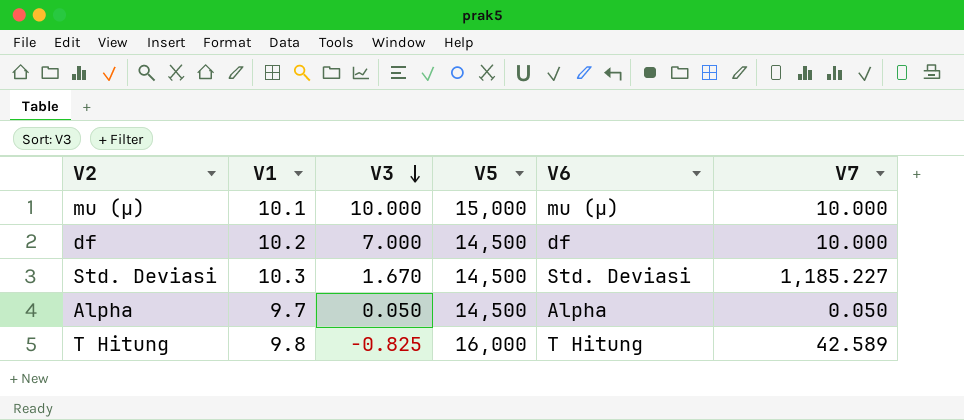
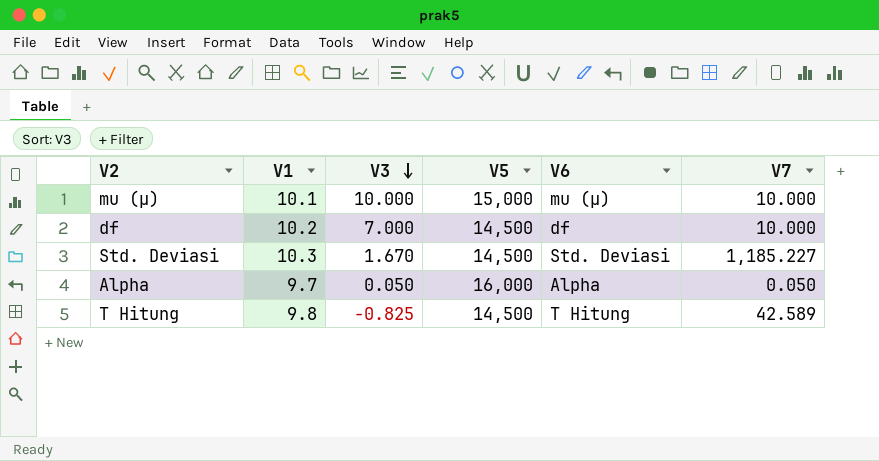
Alpha | V5: 14,500 -> 16,000
T Hitung | V5: 16,000 -> 14,500

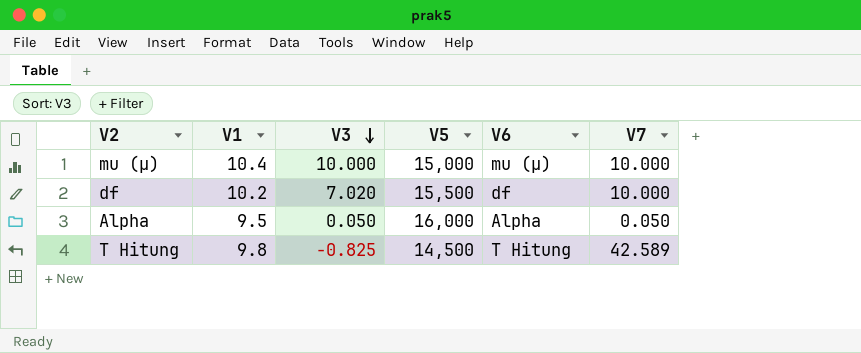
row Std. Deviasi: 10.3 | 1.670 | 14,500 | Std. Deviasi | 1,185.227 -> none
mu (µ) | V1: 10.1 -> 10.4
df | V3: 7.000 -> 7.020
df | V5: 14,500 -> 15,500
Alpha | V1: 9.7 -> 9.5

